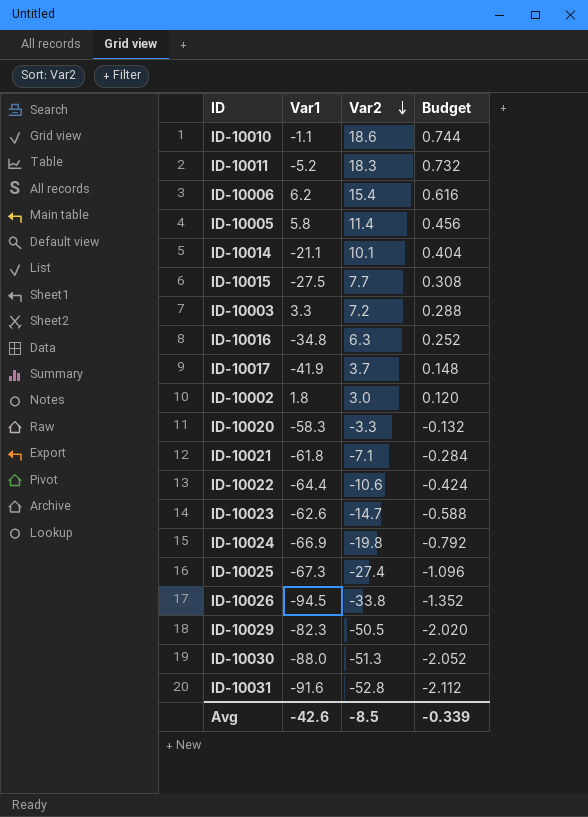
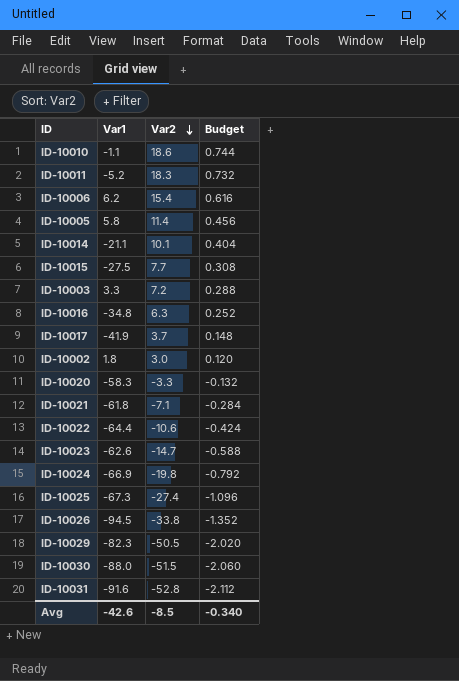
ID-10030 | Var2: -51.3 -> -51.5
ID-10030 | Budget: -2.052 -> -2.060
Avg | Budget: -0.339 -> -0.340

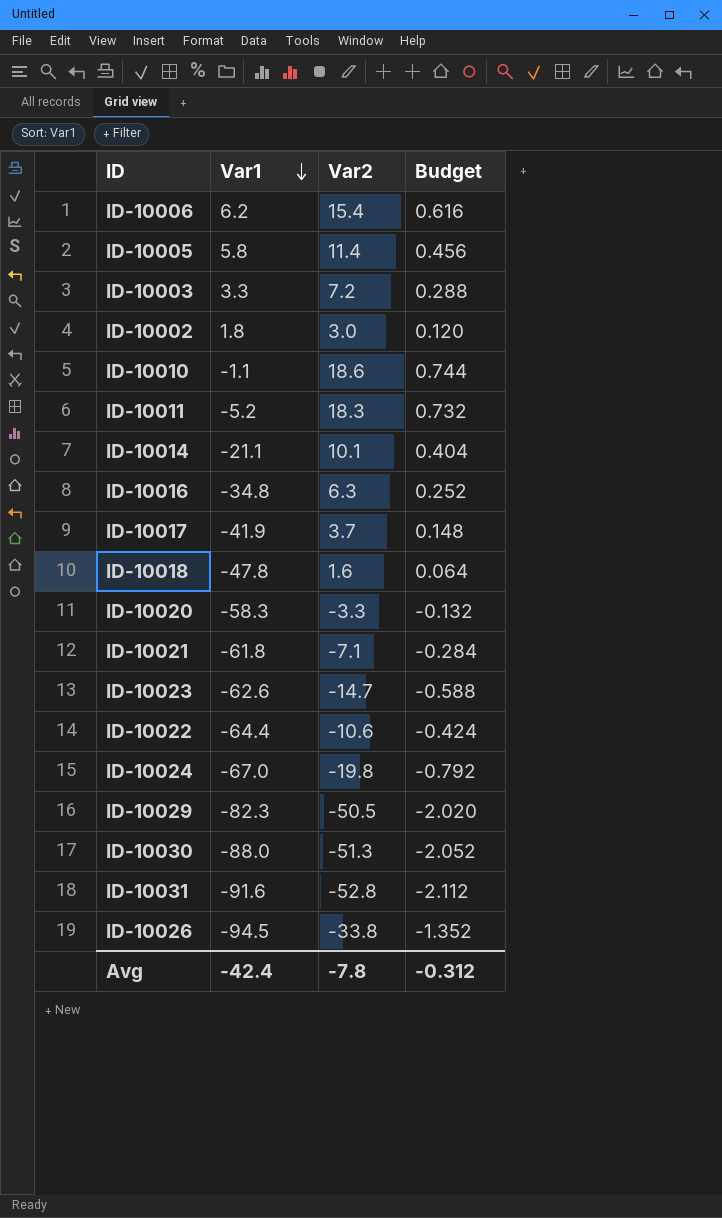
row order: Var2 descending -> Var1 descending
row ID-10015: -27.5 | 7.7 | 0.308 -> none
row ID-10025: -67.3 | -27.4 | -1.096 -> none
row ID-10018: none -> -47.8 | 1.6 | 0.064
ID-10024 | Var1: -66.9 -> -67.0
ID-10030 | Var2: -51.5 -> -51.3
ID-10030 | Budget: -2.060 -> -2.052
Avg | Var1: -42.6 -> -42.4
Avg | Var2: -8.5 -> -7.8
Avg | Budget: -0.340 -> -0.312

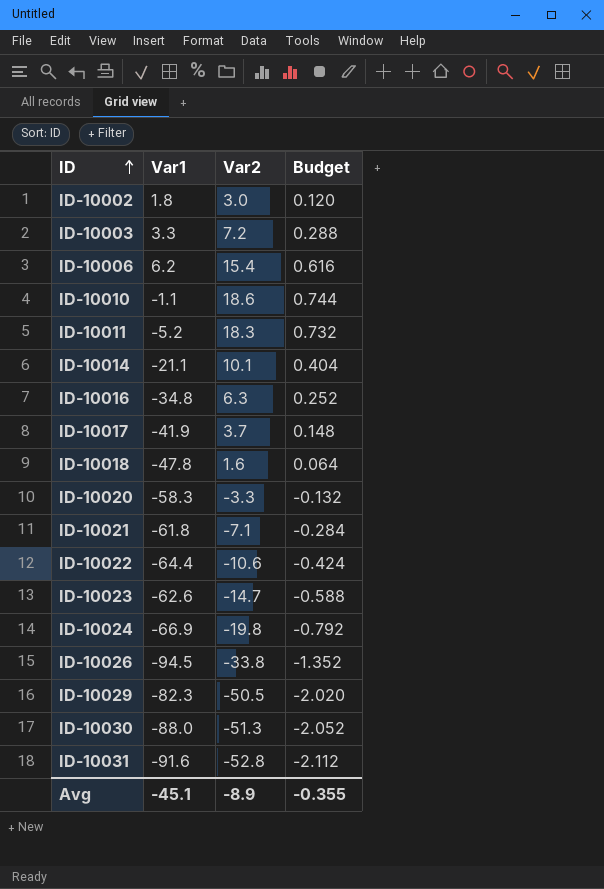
row order: Var1 descending -> ID ascending
row ID-10005: 5.8 | 11.4 | 0.456 -> none
ID-10024 | Var1: -67.0 -> -66.9
Avg | Var1: -42.4 -> -45.1
Avg | Var2: -7.8 -> -8.9
Avg | Budget: -0.312 -> -0.355

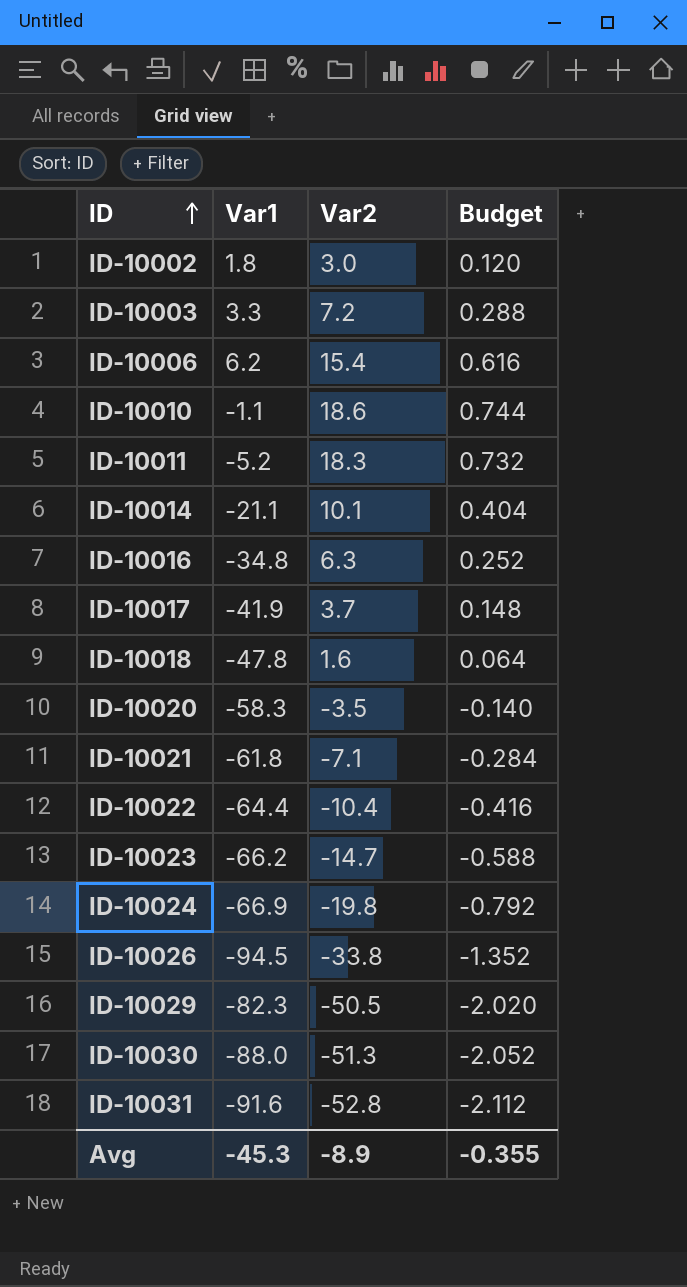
ID-10020 | Var2: -3.3 -> -3.5
ID-10020 | Budget: -0.132 -> -0.140
ID-10022 | Var2: -10.6 -> -10.4
ID-10022 | Budget: -0.424 -> -0.416
ID-10023 | Var1: -62.6 -> -66.2
Avg | Var1: -45.1 -> -45.3

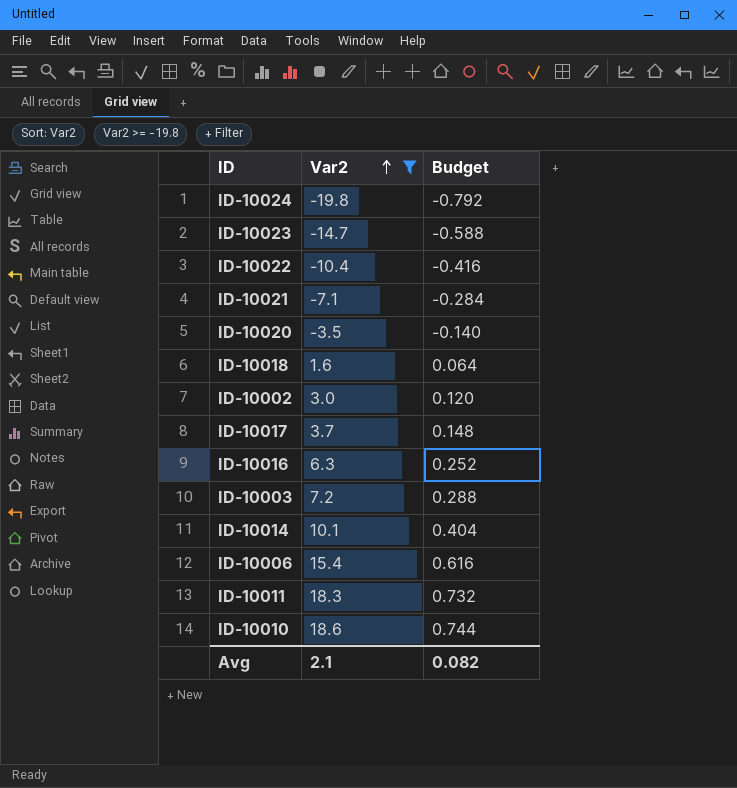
filter: none -> Var2 >= -19.8
row order: ID ascending -> Var2 ascending
column Var1 | position: 2 -> none
Avg | Var2: -8.9 -> 2.1
Avg | Budget: -0.355 -> 0.082

